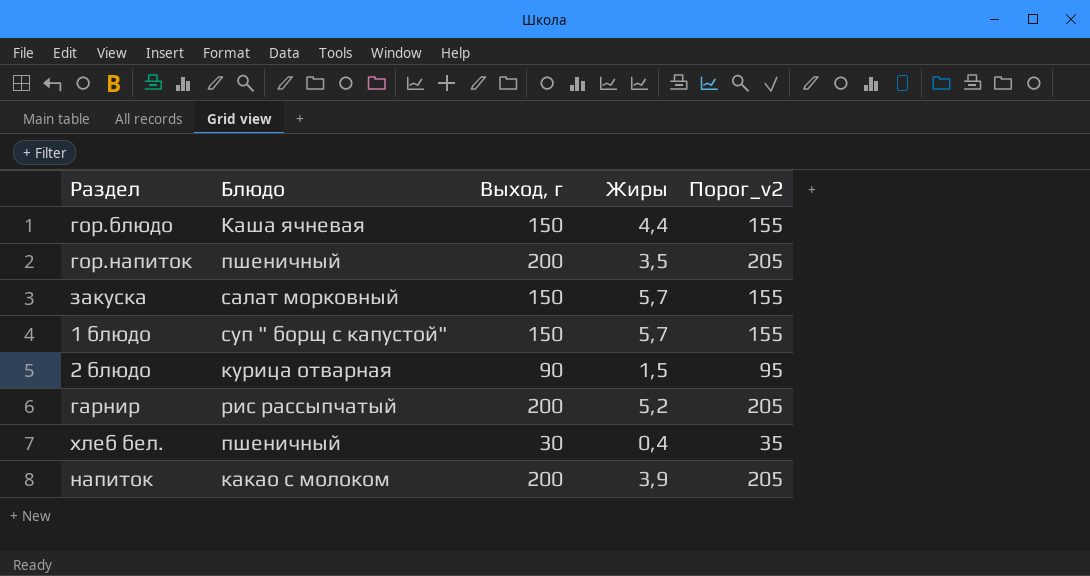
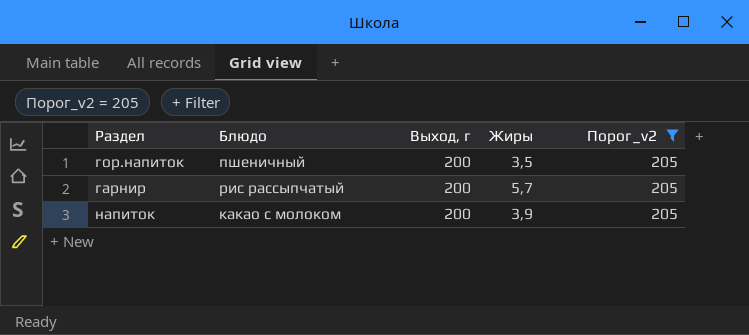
filter: none -> Порог_v2 = 205
гарнир | Жиры: 5,2 -> 5,7

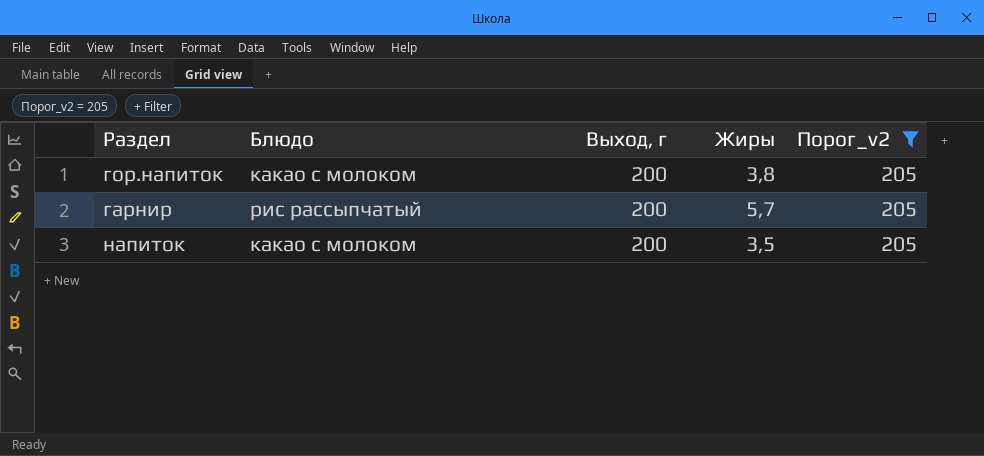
гор.напиток | Блюдо: пшеничный -> какао c молоком
гор.напиток | Жиры: 3,5 -> 3,8
напиток | Жиры: 3,9 -> 3,5

